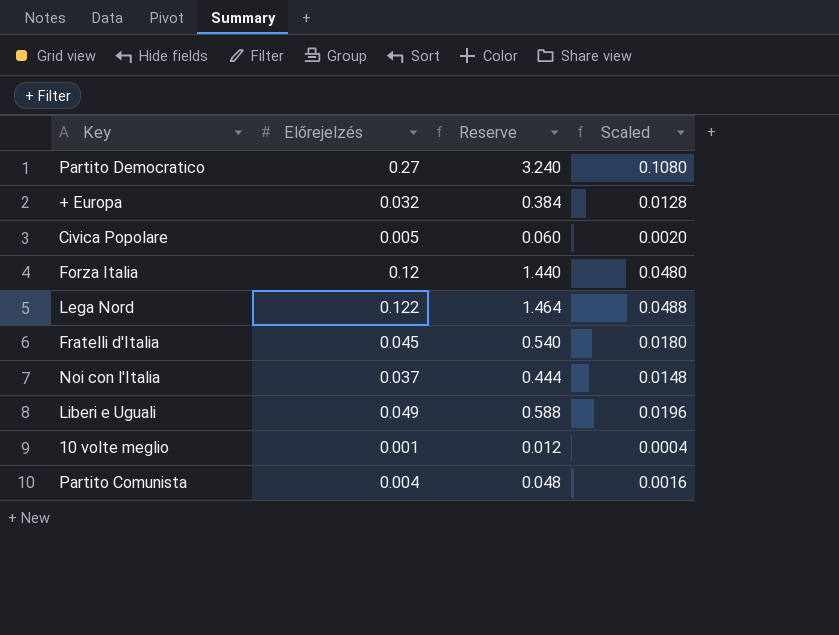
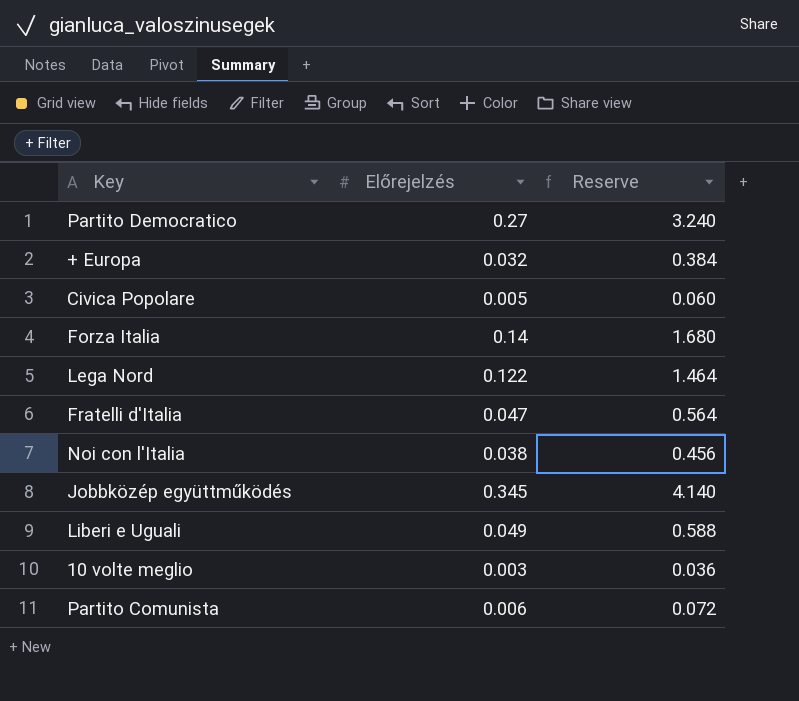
column Scaled | formula: [Előrejelzés] * 0.4 -> none
Forza Italia | Előrejelzés: 0.12 -> 0.14
Forza Italia | Reserve: 1.440 -> 1.680
Fratelli d'Italia | Előrejelzés: 0.045 -> 0.047
Fratelli d'Italia | Reserve: 0.540 -> 0.564
Noi con l'Italia | Előrejelzés: 0.037 -> 0.038
Noi con l'Italia | Reserve: 0.444 -> 0.456
row Jobbközép együttműködés: none -> 0.345 | 4.140
10 volte meglio | Előrejelzés: 0.001 -> 0.003
10 volte meglio | Reserve: 0.012 -> 0.036
Partito Comunista | Előrejelzés: 0.004 -> 0.006
Partito Comunista | Reserve: 0.048 -> 0.072

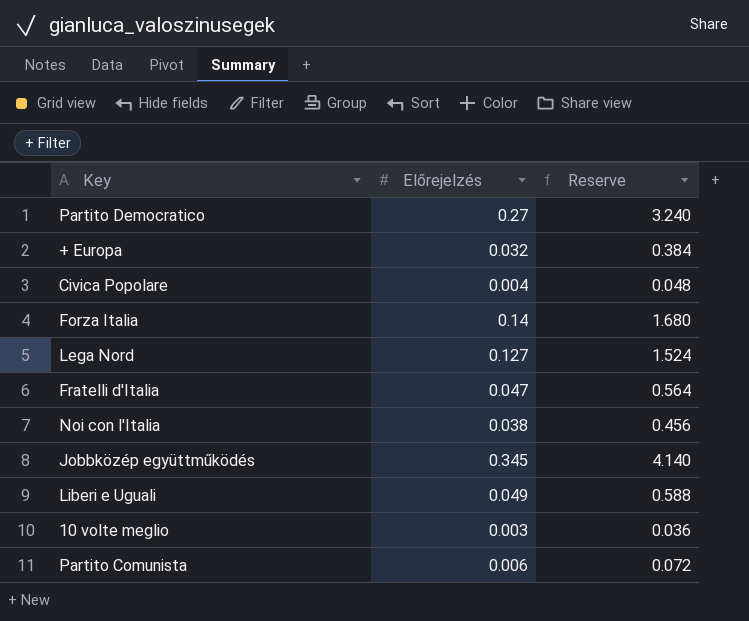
Civica Popolare | Előrejelzés: 0.005 -> 0.004
Civica Popolare | Reserve: 0.060 -> 0.048
Lega Nord | Előrejelzés: 0.122 -> 0.127
Lega Nord | Reserve: 1.464 -> 1.524

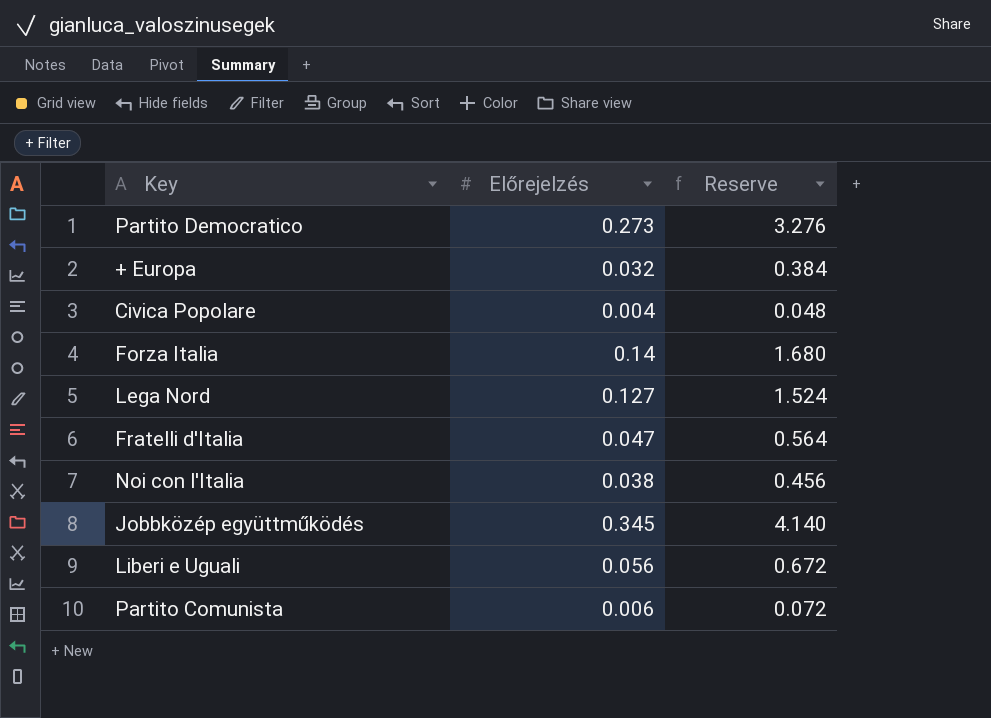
row 10 volte meglio: 0.003 | 0.036 -> none
Partito Democratico | Előrejelzés: 0.27 -> 0.273
Partito Democratico | Reserve: 3.240 -> 3.276
Liberi e Uguali | Előrejelzés: 0.049 -> 0.056
Liberi e Uguali | Reserve: 0.588 -> 0.672

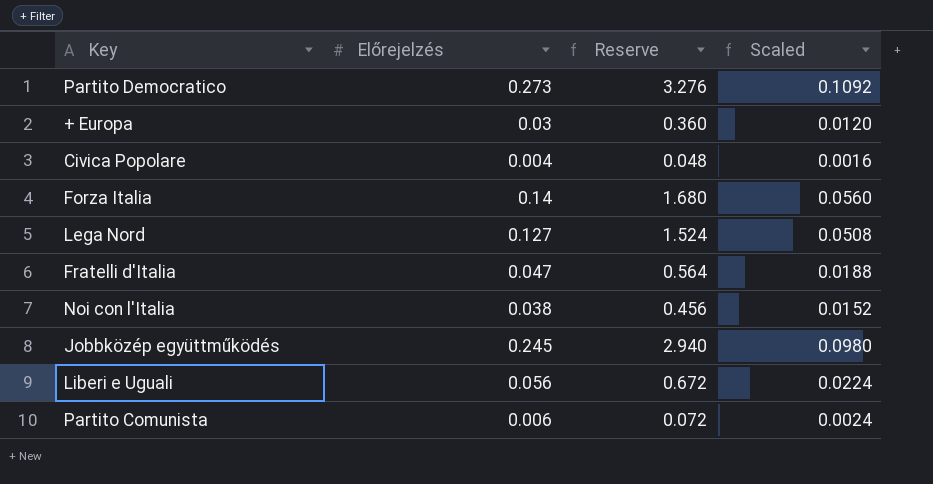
column Scaled | formula: none -> [Előrejelzés] * 0.4
+ Europa | Előrejelzés: 0.032 -> 0.03
+ Europa | Reserve: 0.384 -> 0.360
Jobbközép együttműködés | Előrejelzés: 0.345 -> 0.245
Jobbközép együttműködés | Reserve: 4.140 -> 2.940

